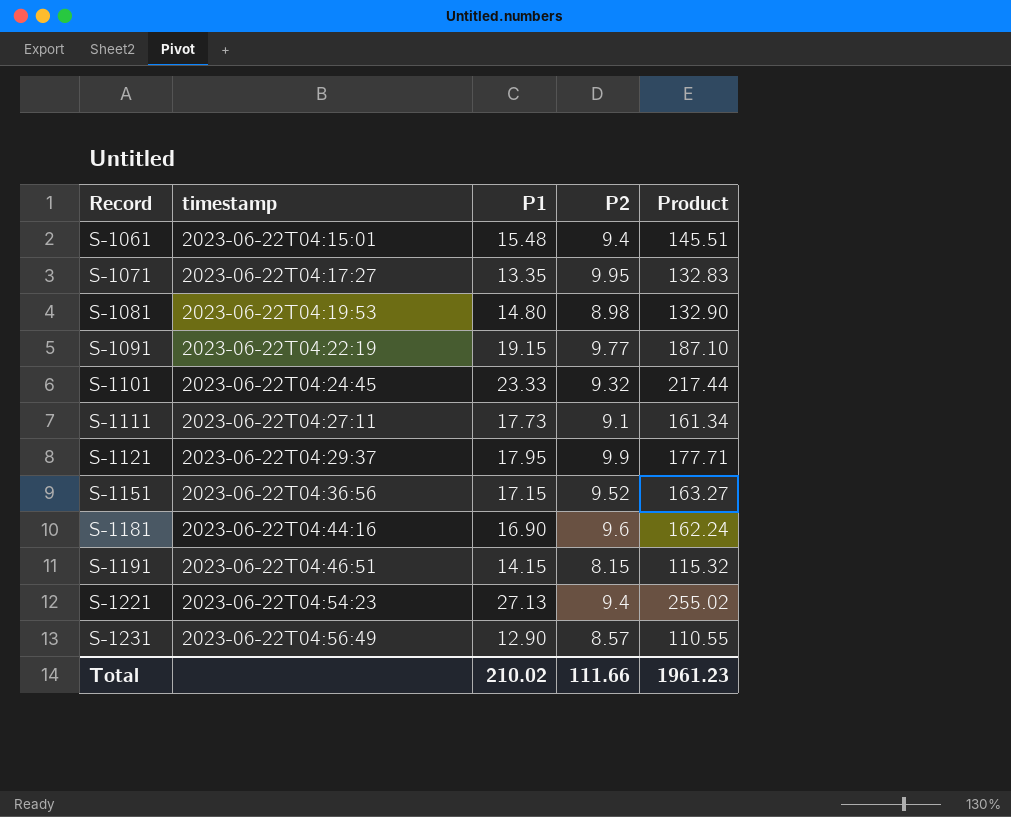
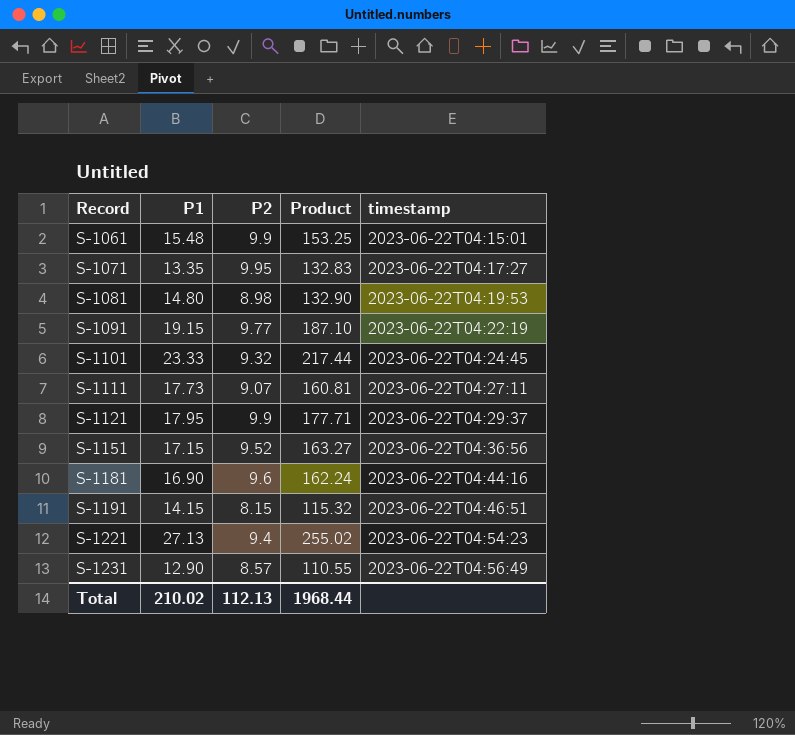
column timestamp | position: 2 -> 5
S-1061 | P2: 9.4 -> 9.9
S-1061 | Product: 145.51 -> 153.25
S-1111 | P2: 9.1 -> 9.07
S-1111 | Product: 161.34 -> 160.81
Total | P2: 111.66 -> 112.13
Total | Product: 1961.23 -> 1968.44

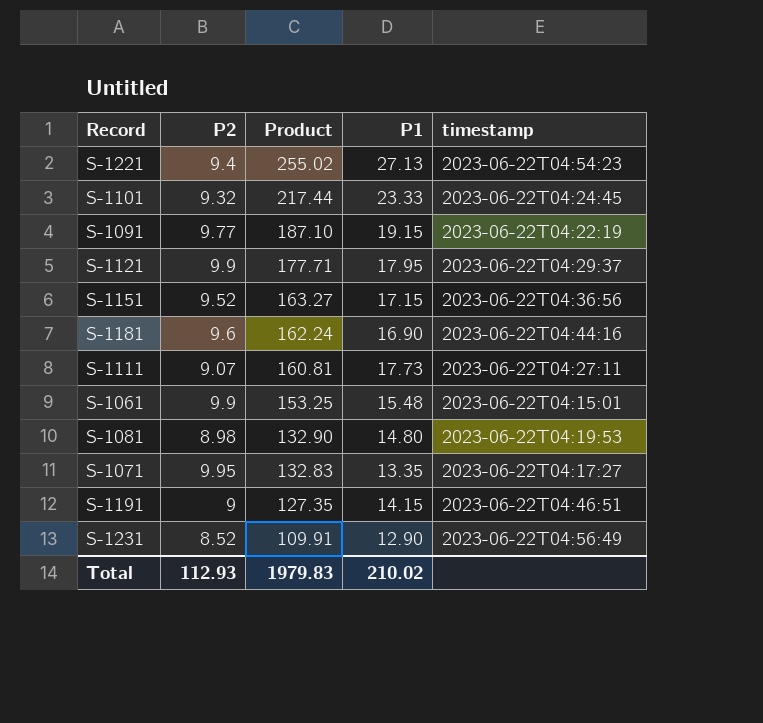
row order: Record ascending -> Product descending
column P1 | position: 2 -> 4
S-1191 | P2: 8.15 -> 9
S-1191 | Product: 115.32 -> 127.35
S-1231 | P2: 8.57 -> 8.52
S-1231 | Product: 110.55 -> 109.91
Total | P2: 112.13 -> 112.93
Total | Product: 1968.44 -> 1979.83

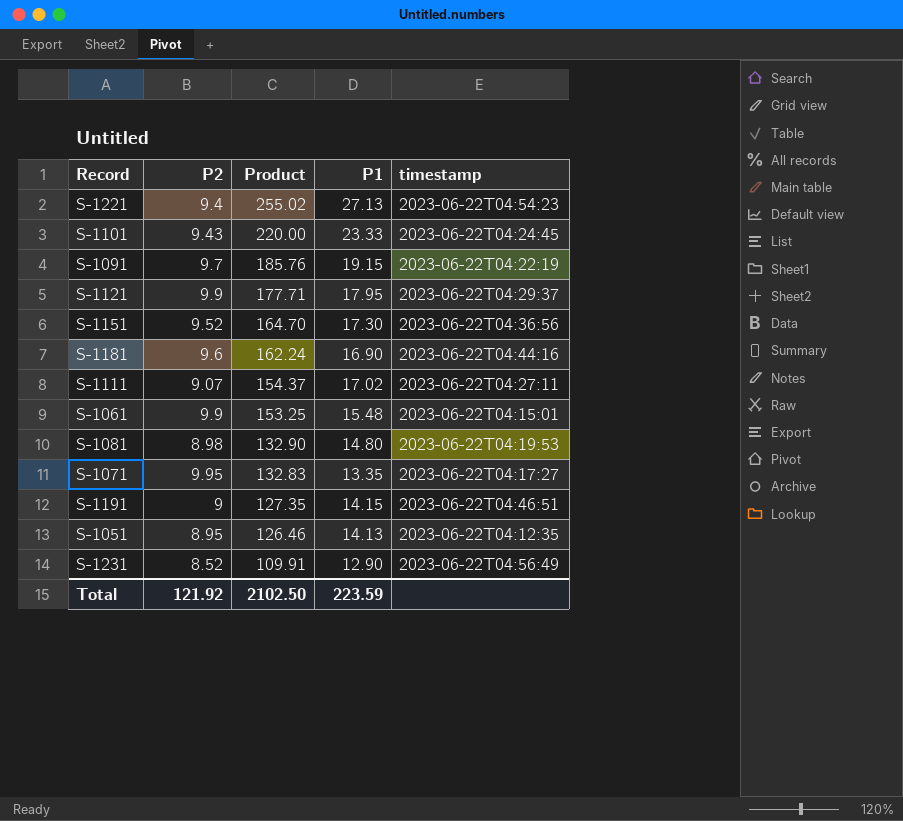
S-1101 | P2: 9.32 -> 9.43
S-1101 | Product: 217.44 -> 220.00
S-1091 | P2: 9.77 -> 9.7
S-1091 | Product: 187.10 -> 185.76
S-1151 | Product: 163.27 -> 164.70
S-1151 | P1: 17.15 -> 17.30
S-1111 | Product: 160.81 -> 154.37
S-1111 | P1: 17.73 -> 17.02
row S-1051: none -> 8.95 | 126.46 | 14.13 | 2023-06-22T04:12:35
Total | P2: 112.93 -> 121.92
Total | Product: 1979.83 -> 2102.50
Total | P1: 210.02 -> 223.59

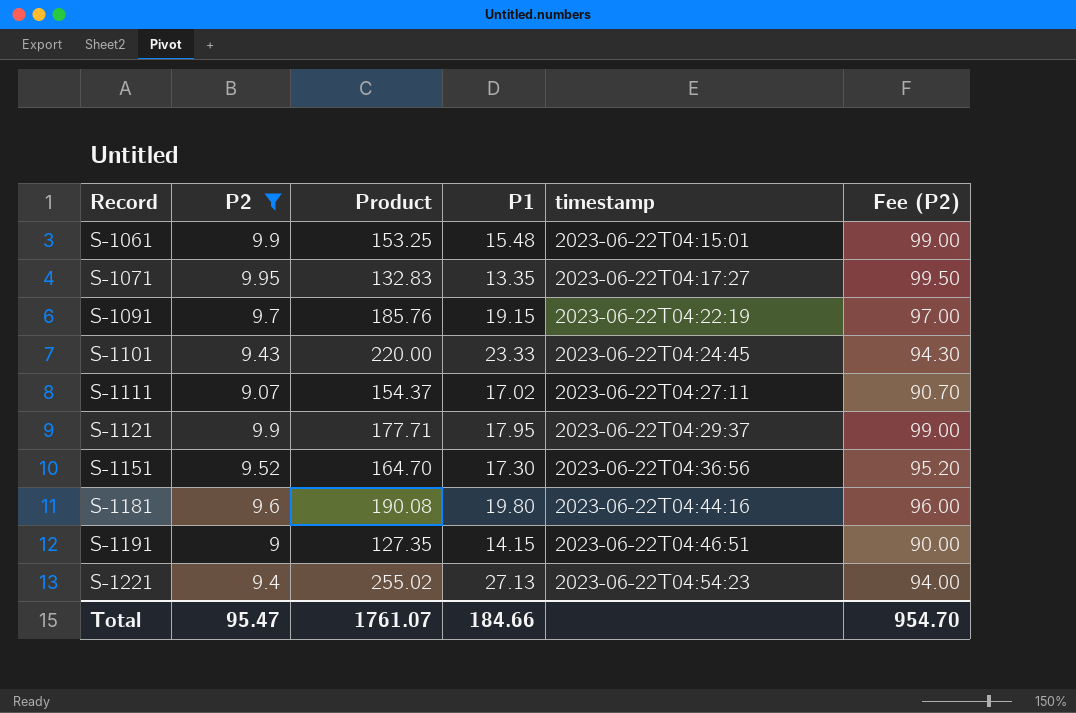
filter: none -> P2 >= 9
row order: Product descending -> Record ascending
column Fee (P2) | formula: none -> [P2] * 10
S-1181 | Product: 162.24 -> 190.08
S-1181 | P1: 16.90 -> 19.80
Total | P2: 121.92 -> 95.47
Total | Product: 2102.50 -> 1761.07
Total | P1: 223.59 -> 184.66

